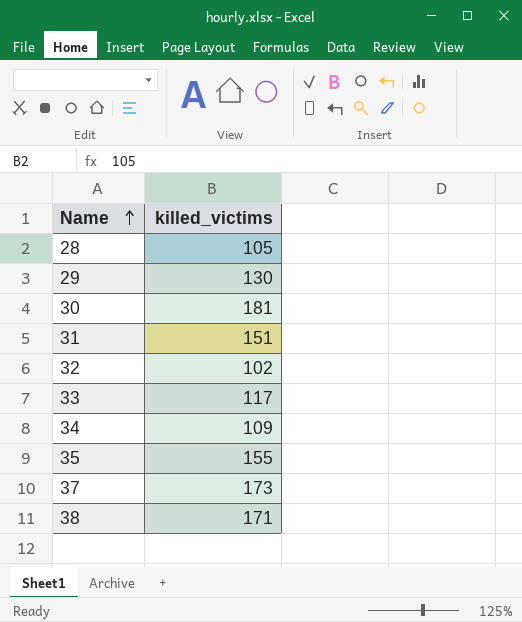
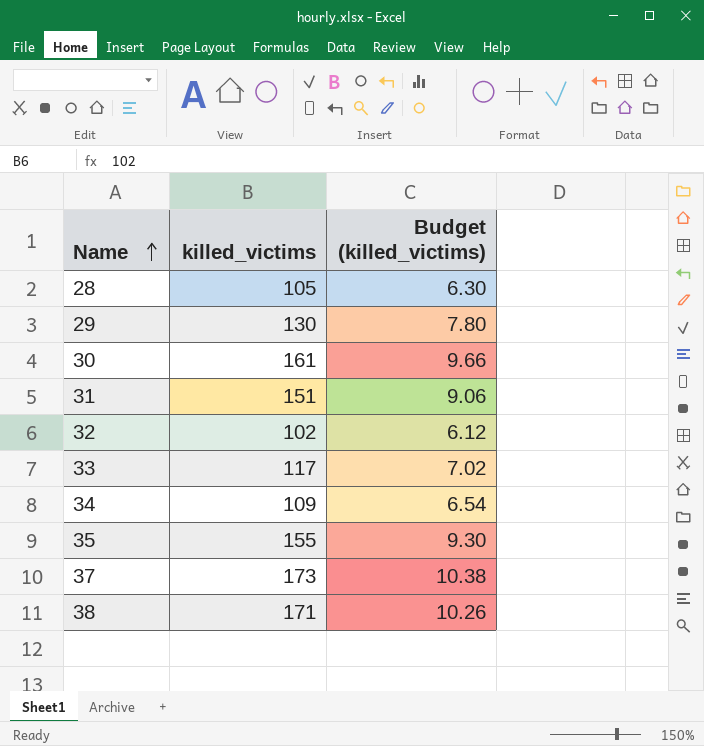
column Budget (killed_victims) | formula: none -> [killed_victims] * 0.06
30 | killed_victims: 181 -> 161

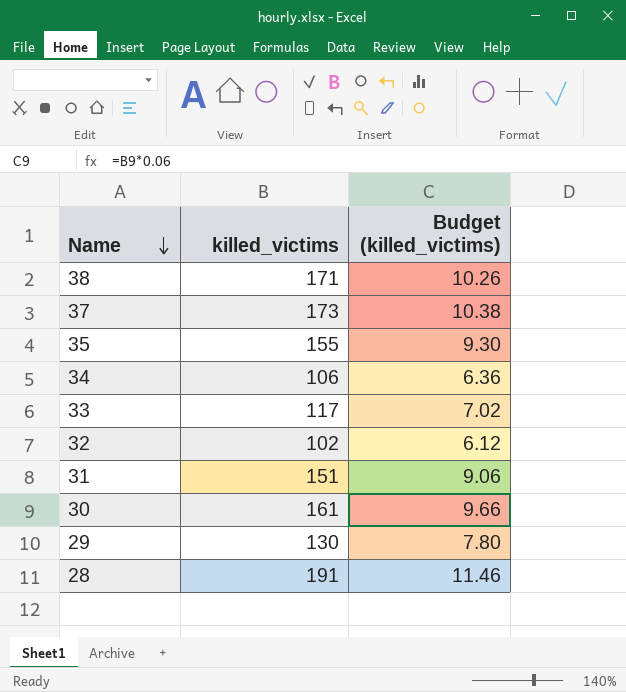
row order: Name ascending -> Name descending
34 | killed_victims: 109 -> 106
34 | Budget (killed_victims): 6.54 -> 6.36
28 | killed_victims: 105 -> 191
28 | Budget (killed_victims): 6.30 -> 11.46

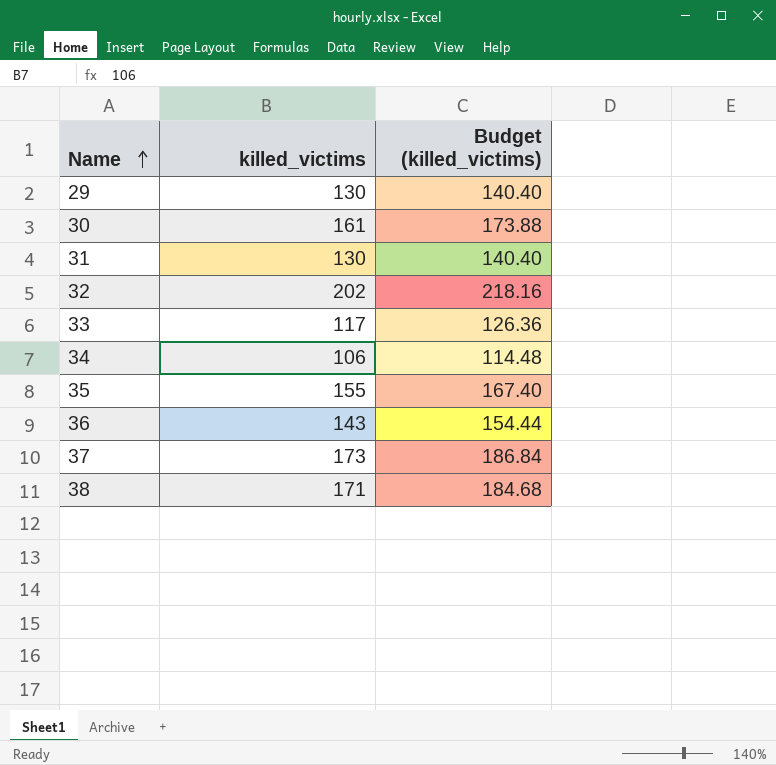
row order: Name descending -> Name ascending
column Budget (killed_victims) | formula: [killed_victims] * 0.06 -> [killed_victims] * 1.08
row 28: 191 | 11.46 -> none
31 | killed_victims: 151 -> 130
32 | killed_victims: 102 -> 202
row 36: none -> 143 | 154.44

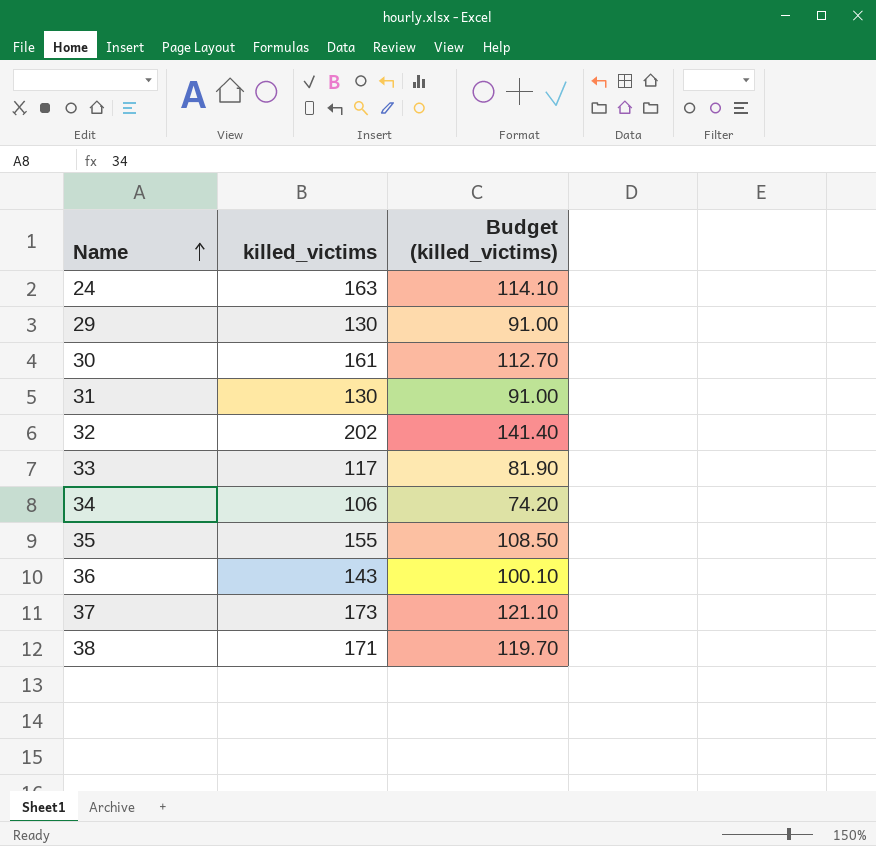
column Budget (killed_victims) | formula: [killed_victims] * 1.08 -> [killed_victims] * 0.7
row 24: none -> 163 | 114.10

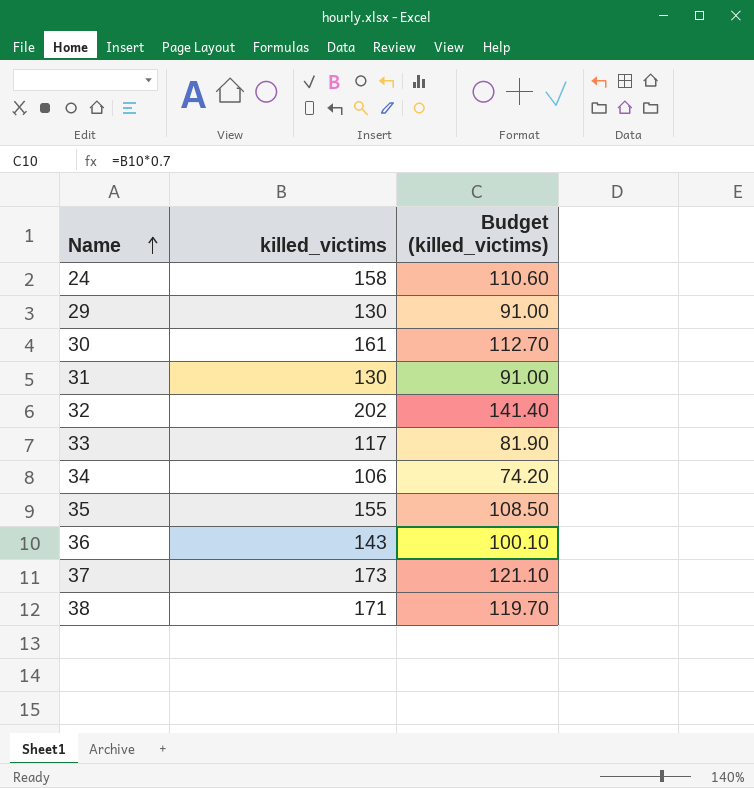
24 | killed_victims: 163 -> 158
24 | Budget (killed_victims): 114.10 -> 110.60

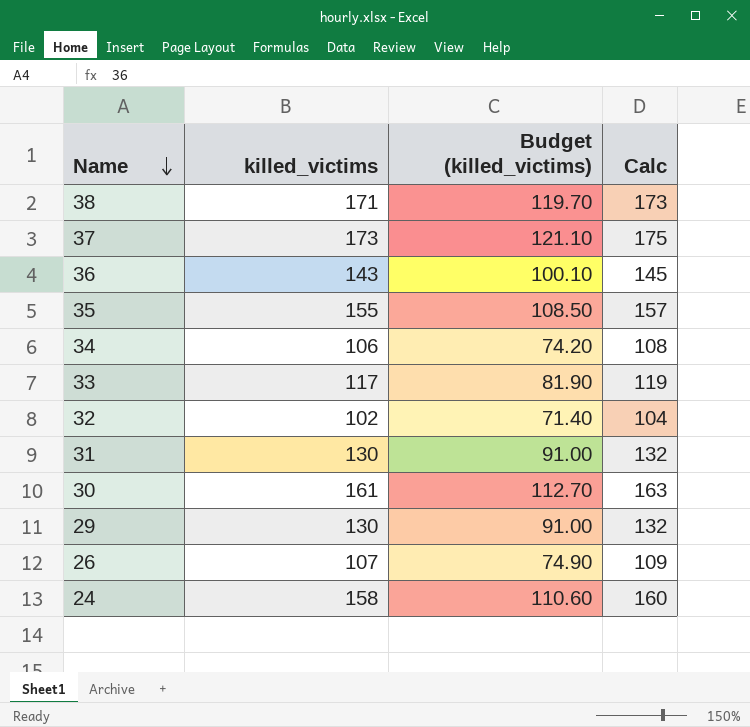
row order: Name ascending -> Name descending
column Calc | formula: none -> [killed_victims] + 2
32 | killed_victims: 202 -> 102
32 | Budget (killed_victims): 141.40 -> 71.40
row 26: none -> 107 | 74.90 | 109

